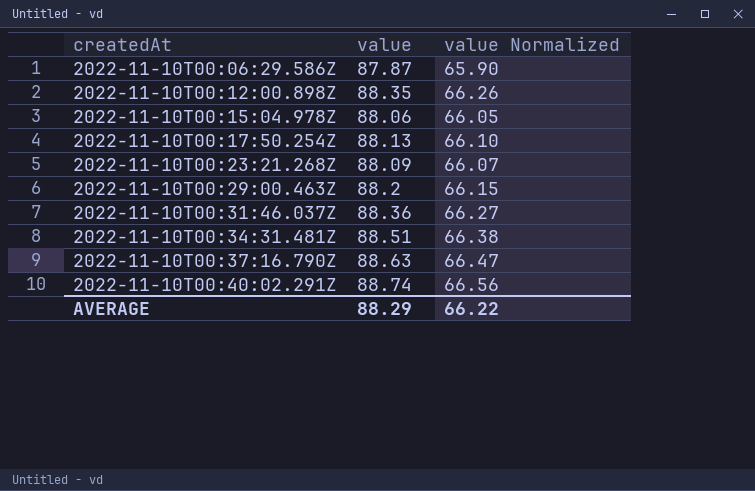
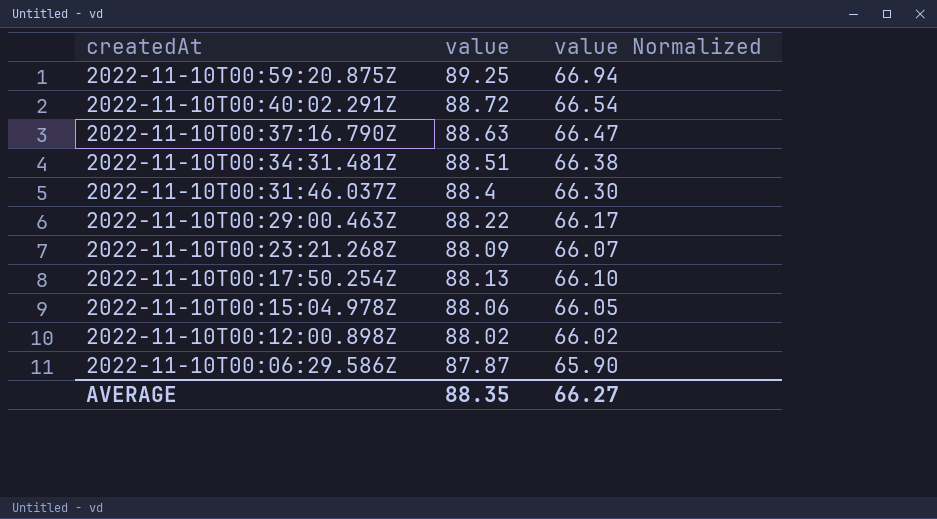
row order: createdAt ascending -> createdAt descending
row 2022-11-10T00:59:20.875Z: none -> 89.25 | 66.94
2022-11-10T00:40:02.291Z | value: 88.74 -> 88.72
2022-11-10T00:40:02.291Z | value Normalized: 66.56 -> 66.54
2022-11-10T00:31:46.037Z | value: 88.36 -> 88.4
2022-11-10T00:31:46.037Z | value Normalized: 66.27 -> 66.30
2022-11-10T00:29:00.463Z | value: 88.2 -> 88.22
2022-11-10T00:29:00.463Z | value Normalized: 66.15 -> 66.17
2022-11-10T00:12:00.898Z | value: 88.35 -> 88.02
2022-11-10T00:12:00.898Z | value Normalized: 66.26 -> 66.02
AVERAGE | value: 88.29 -> 88.35
AVERAGE | value Normalized: 66.22 -> 66.27

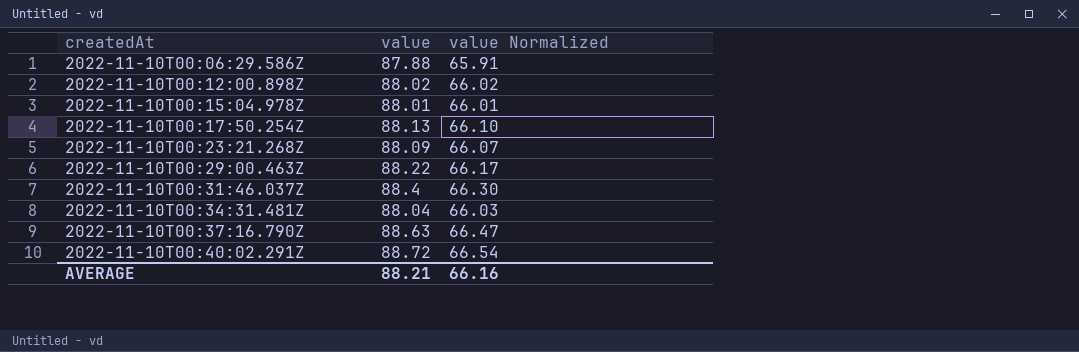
row order: createdAt descending -> createdAt ascending
row 2022-11-10T00:59:20.875Z: 89.25 | 66.94 -> none
2022-11-10T00:06:29.586Z | value: 87.87 -> 87.88
2022-11-10T00:06:29.586Z | value Normalized: 65.90 -> 65.91
2022-11-10T00:15:04.978Z | value: 88.06 -> 88.01
2022-11-10T00:15:04.978Z | value Normalized: 66.05 -> 66.01
2022-11-10T00:34:31.481Z | value: 88.51 -> 88.04
2022-11-10T00:34:31.481Z | value Normalized: 66.38 -> 66.03
AVERAGE | value: 88.35 -> 88.21
AVERAGE | value Normalized: 66.27 -> 66.16

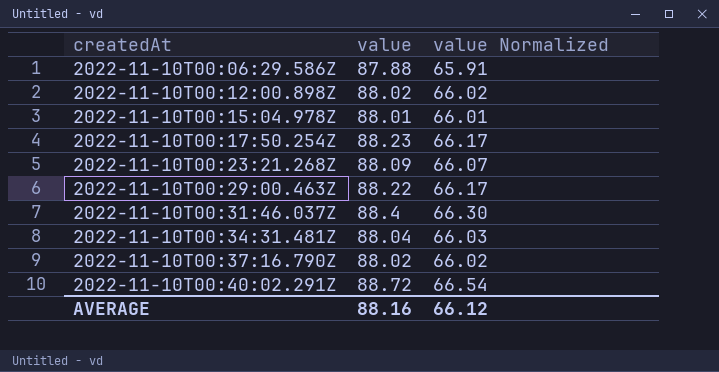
2022-11-10T00:17:50.254Z | value: 88.13 -> 88.23
2022-11-10T00:17:50.254Z | value Normalized: 66.10 -> 66.17
2022-11-10T00:37:16.790Z | value: 88.63 -> 88.02
2022-11-10T00:37:16.790Z | value Normalized: 66.47 -> 66.02
AVERAGE | value: 88.21 -> 88.16
AVERAGE | value Normalized: 66.16 -> 66.12

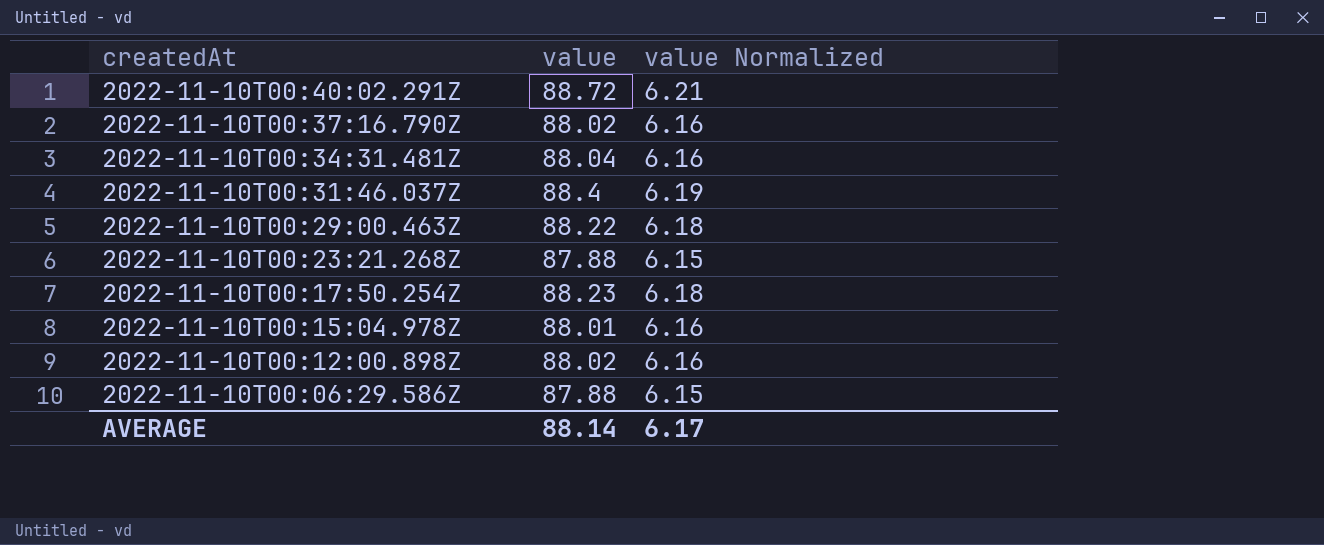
row order: createdAt ascending -> createdAt descending
column value Normalized | formula: [value] * 0.75 -> [value] * 0.07
2022-11-10T00:23:21.268Z | value: 88.09 -> 87.88
AVERAGE | value: 88.16 -> 88.14
AVERAGE | value Normalized: 66.12 -> 6.17

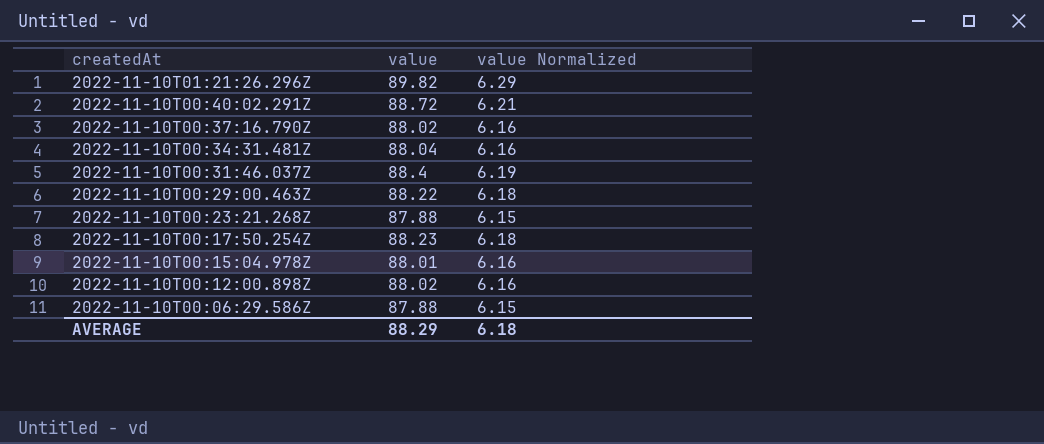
row 2022-11-10T01:21:26.296Z: none -> 89.82 | 6.29
AVERAGE | value: 88.14 -> 88.29
AVERAGE | value Normalized: 6.17 -> 6.18

